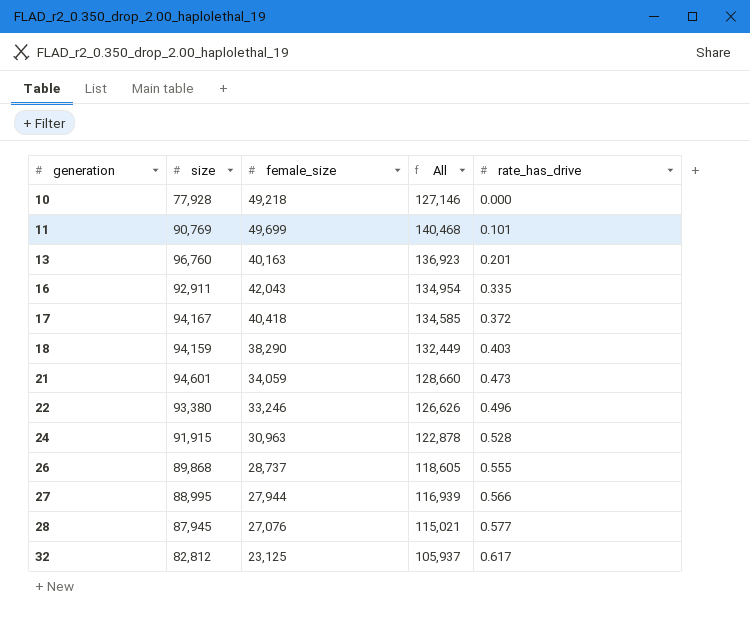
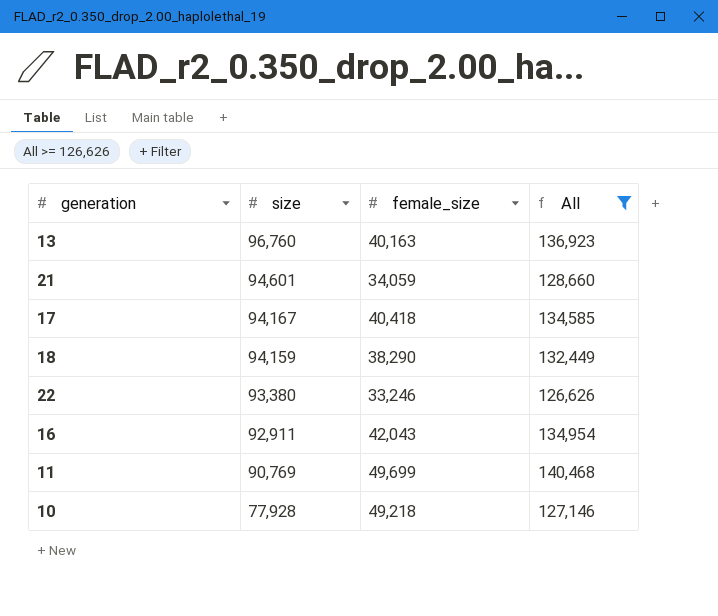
filter: none -> All >= 126,626
row order: generation ascending -> size descending
column rate_has_drive | position: 5 -> none

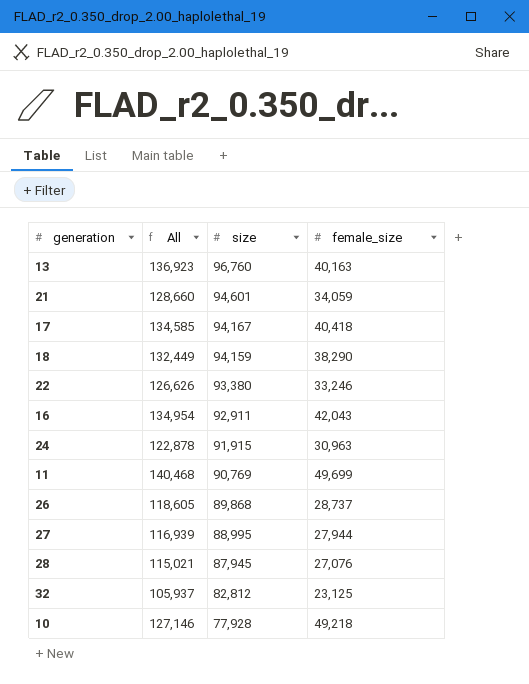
filter: All >= 126,626 -> none
column All | position: 4 -> 2

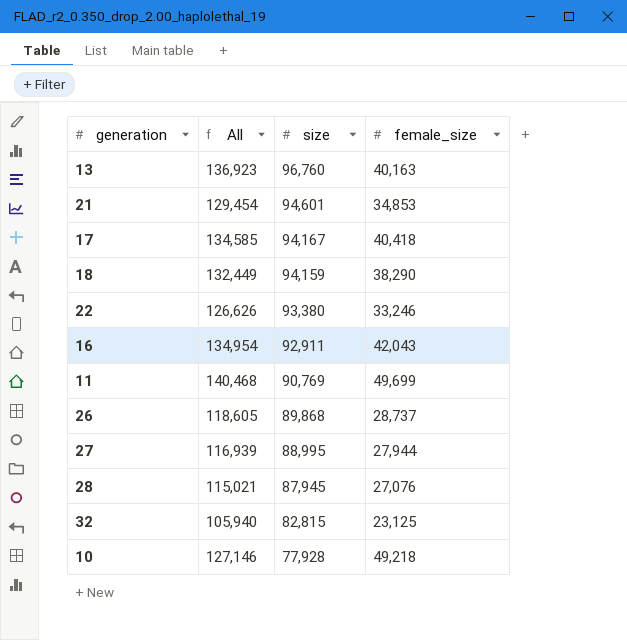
row 24: 122,878 | 91,915 | 30,963 -> none
21 | All: 128,660 -> 129,454
21 | female_size: 34,059 -> 34,853
32 | All: 105,937 -> 105,940
32 | size: 82,812 -> 82,815

